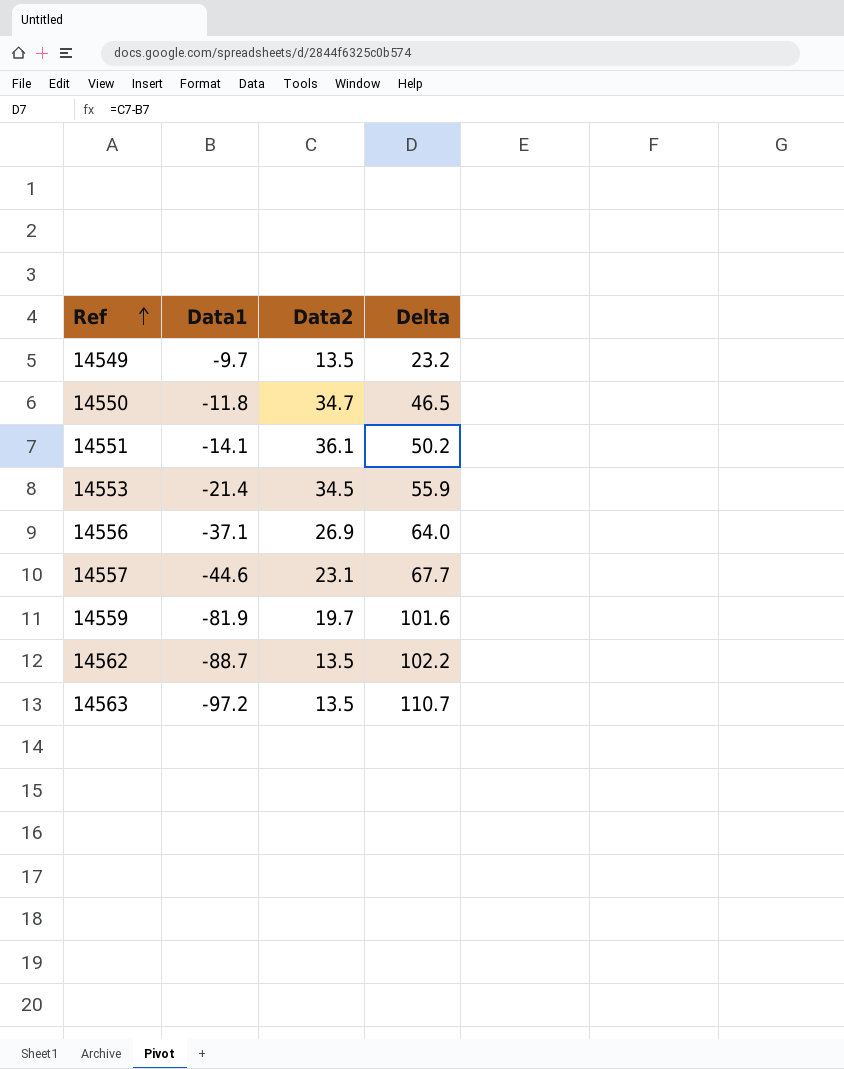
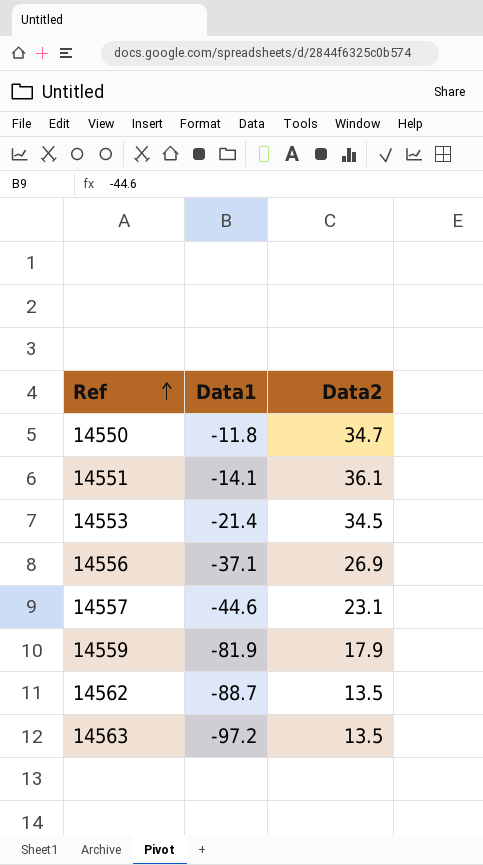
column Delta | formula: [Data2] - [Data1] -> none
row 14549: -9.7 | 13.5 | 23.2 -> none
14559 | Data2: 19.7 -> 17.9

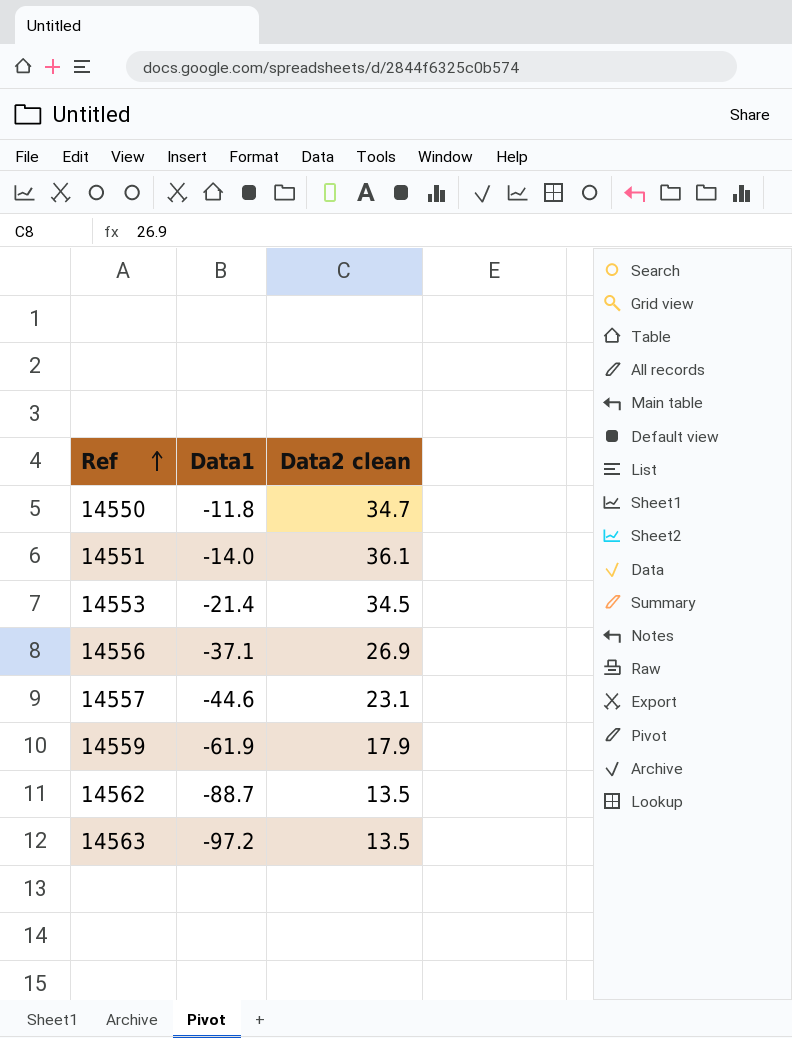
column name: Data2 -> Data2 clean
14551 | Data1: -14.1 -> -14.0
14559 | Data1: -81.9 -> -61.9

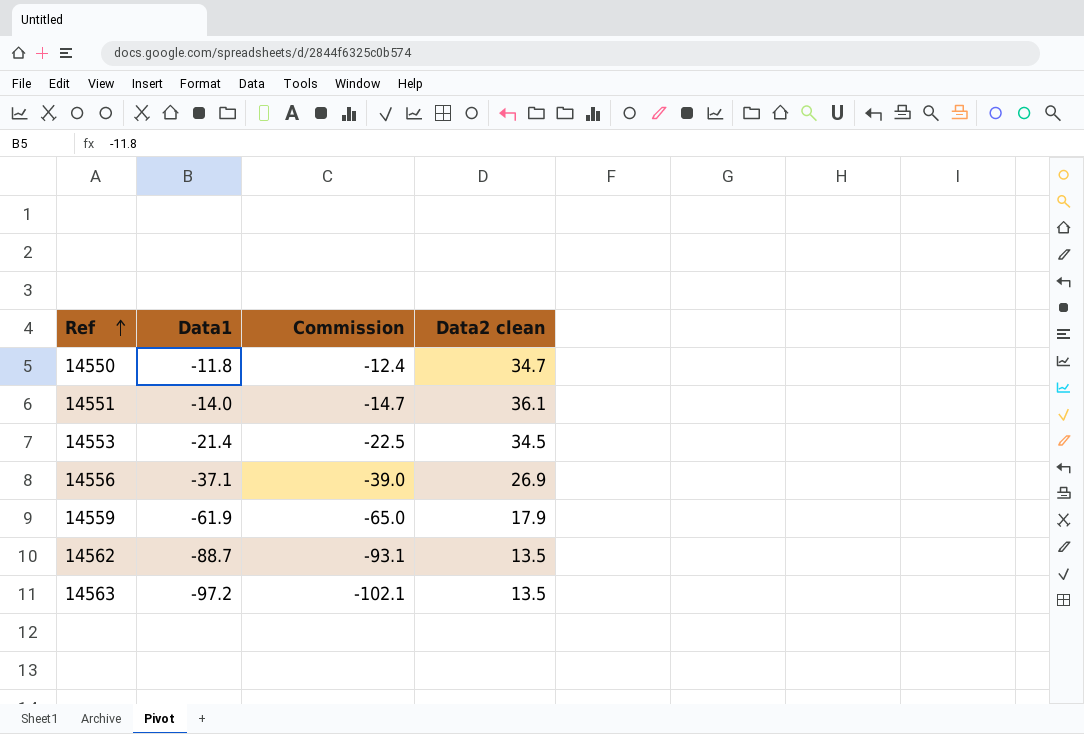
column Commission | formula: none -> [Data1] * 1.05
row 14557: -44.6 | 23.1 -> none

